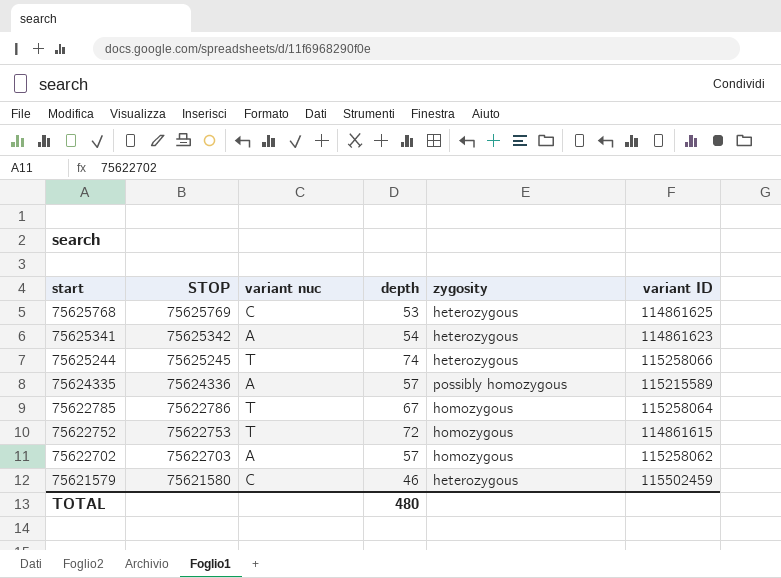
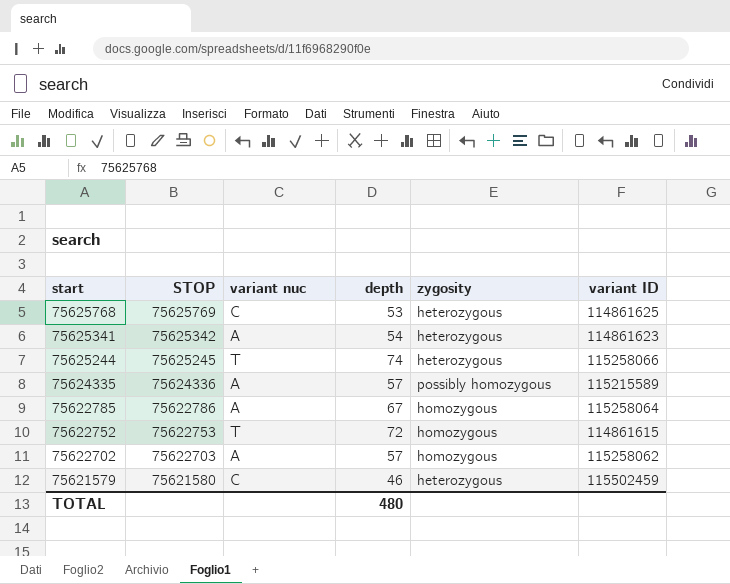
75622785 | variant nuc: T -> A

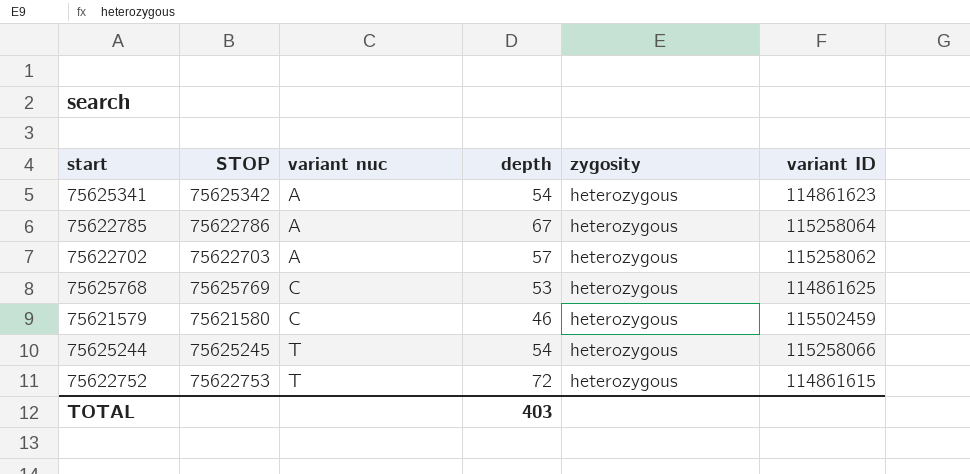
row order: start descending -> variant nuc ascending
row 75624335: 75624336 | A | 57 | possibly homozygous | 115215589 -> none
75622785 | zygosity: homozygous -> heterozygous
75622702 | zygosity: homozygous -> heterozygous
75625244 | depth: 74 -> 54
75622752 | zygosity: homozygous -> heterozygous
TOTAL | depth: 480 -> 403

